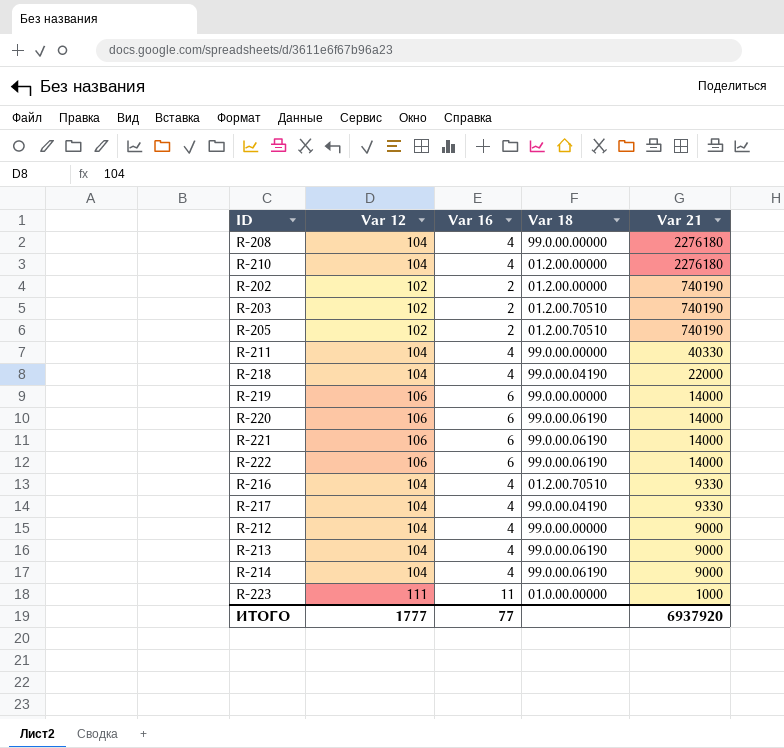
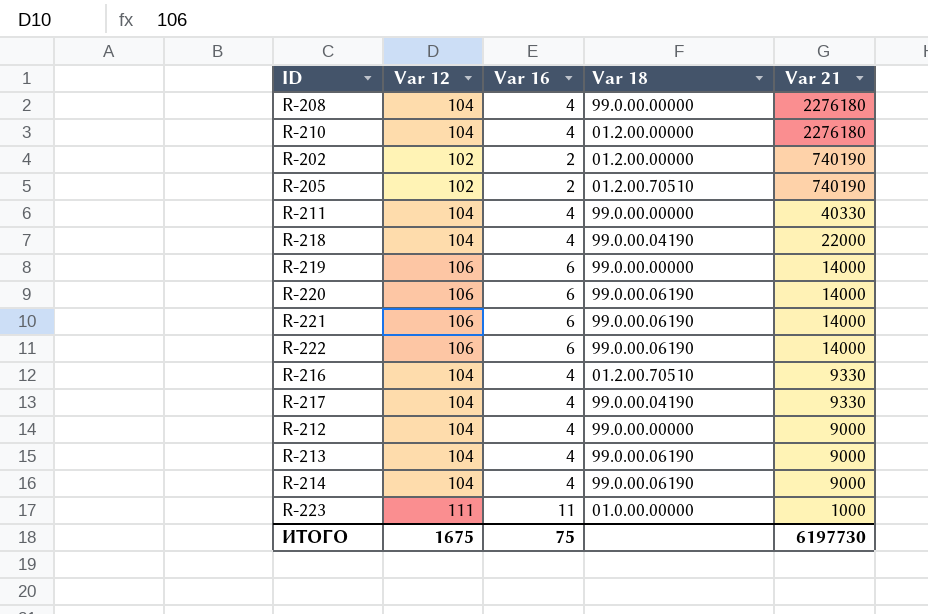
row R-203: 102 | 2 | 01.2.00.70510 | 740190 -> none
ИТОГО | Var 12: 1777 -> 1675
ИТОГО | Var 16: 77 -> 75
ИТОГО | Var 21: 6937920 -> 6197730

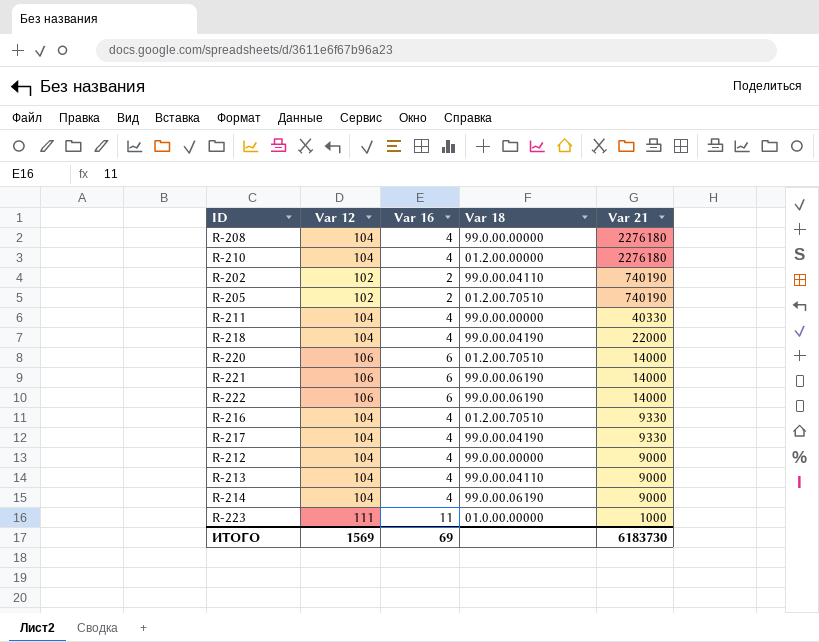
row R-219: 106 | 6 | 99.0.00.00000 | 14000 -> none
R-202 | Var 18: 01.2.00.00000 -> 99.0.00.04110
R-220 | Var 18: 99.0.00.06190 -> 01.2.00.70510
R-213 | Var 18: 99.0.00.06190 -> 99.0.00.04110
ИТОГО | Var 12: 1675 -> 1569
ИТОГО | Var 16: 75 -> 69
ИТОГО | Var 21: 6197730 -> 6183730

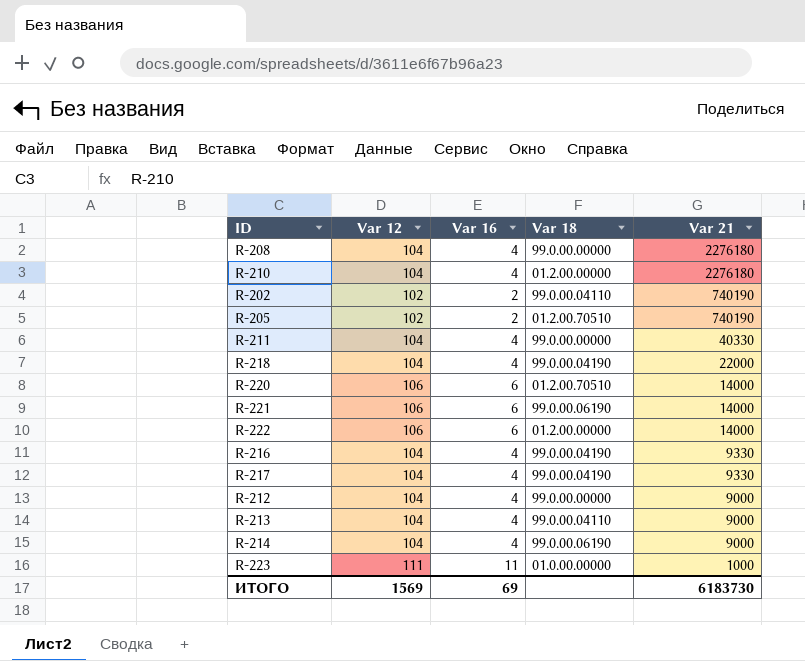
R-222 | Var 18: 99.0.00.06190 -> 01.2.00.00000
R-216 | Var 18: 01.2.00.70510 -> 99.0.00.04190

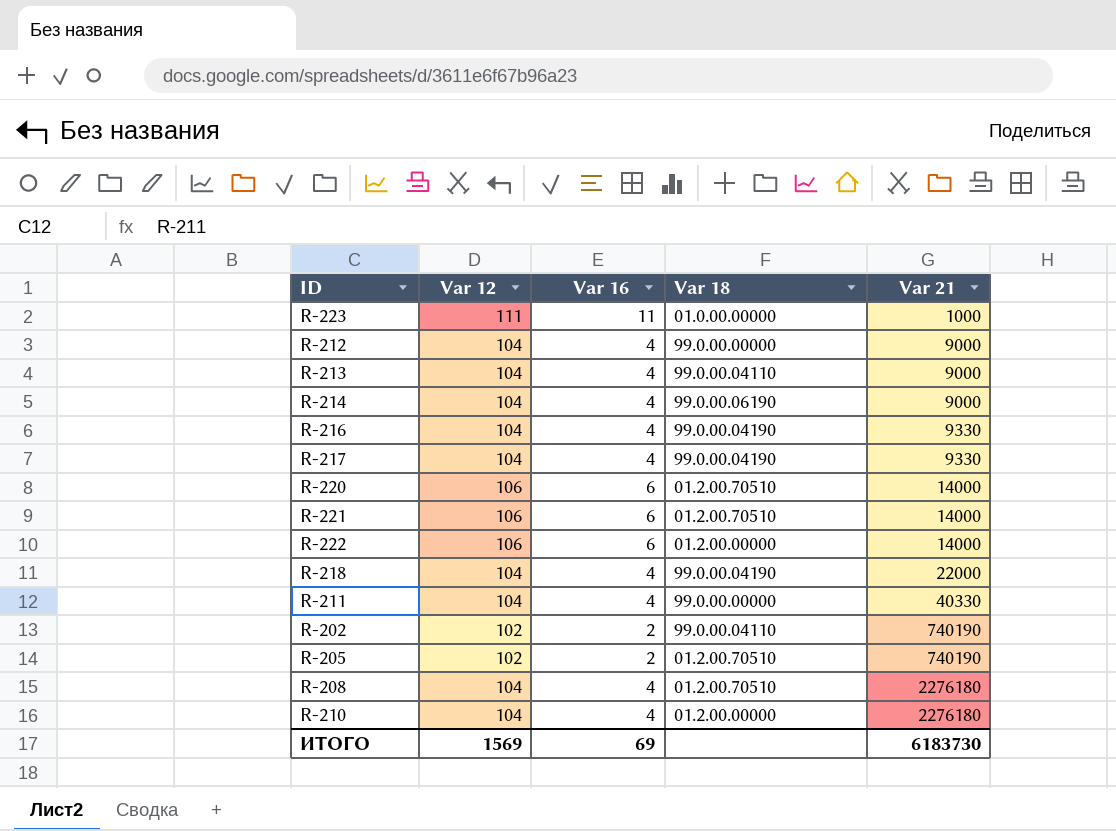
row order: Var 21 descending -> Var 21 ascending
R-221 | Var 18: 99.0.00.06190 -> 01.2.00.70510
R-208 | Var 18: 99.0.00.00000 -> 01.2.00.70510

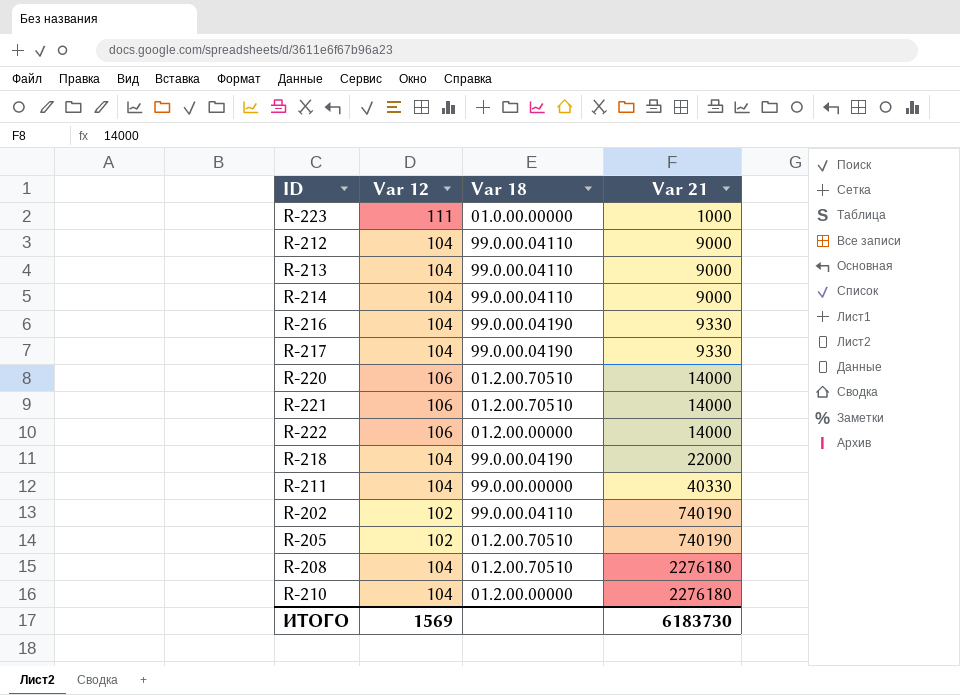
column Var 16 | position: 3 -> none
R-212 | Var 18: 99.0.00.00000 -> 99.0.00.04110
R-214 | Var 18: 99.0.00.06190 -> 99.0.00.04110

